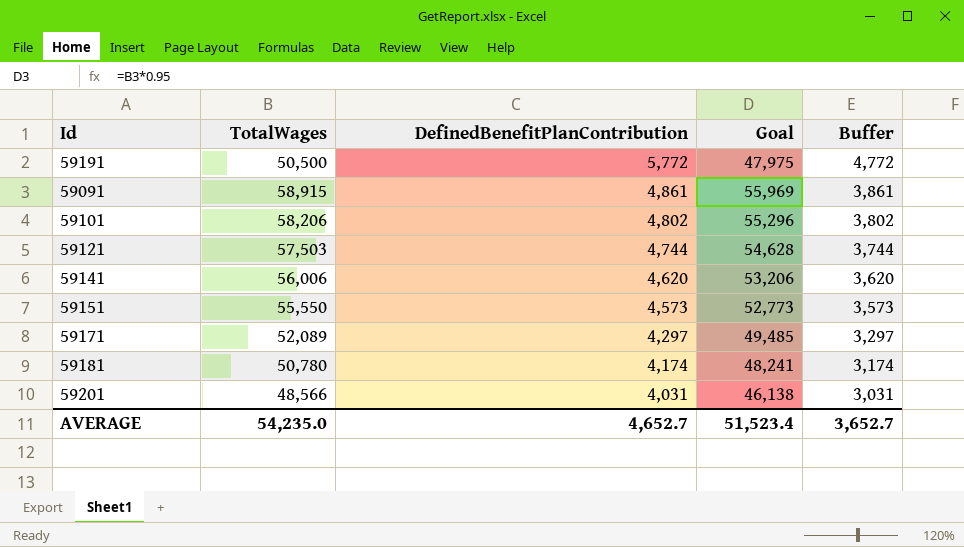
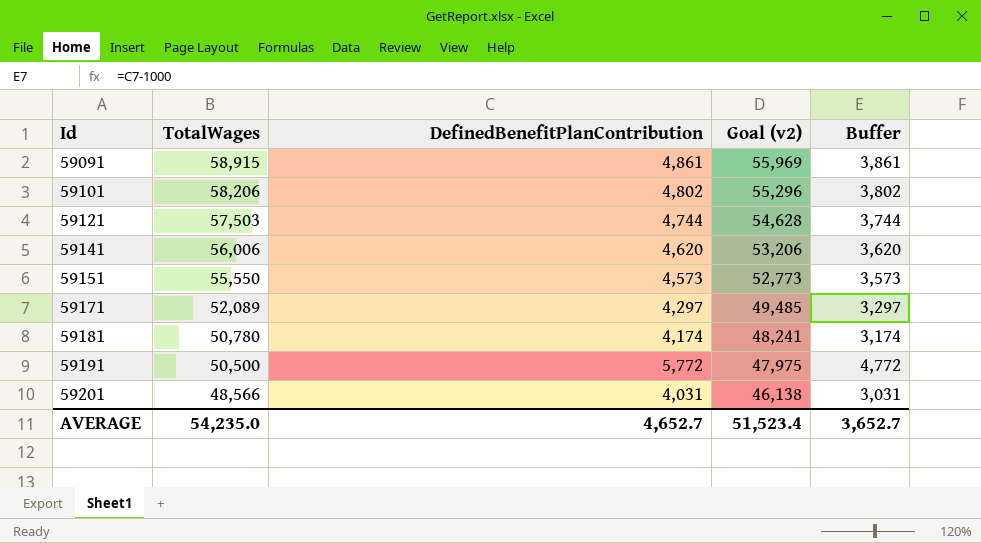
row order: DefinedBenefitPlanContribution descending -> Id ascending
column name: Goal -> Goal (v2)

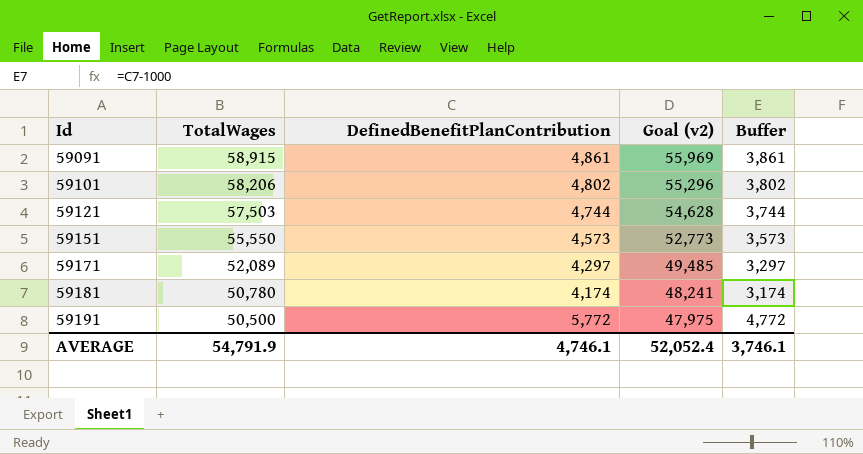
row 59141: 56,006 | 4,620 | 53,206 | 3,620 -> none
row 59201: 48,566 | 4,031 | 46,138 | 3,031 -> none
AVERAGE | TotalWages: 54,235.0 -> 54,791.9
AVERAGE | DefinedBenefitPlanContribution: 4,652.7 -> 4,746.1
AVERAGE | Goal (v2): 51,523.4 -> 52,052.4
AVERAGE | Buffer: 3,652.7 -> 3,746.1

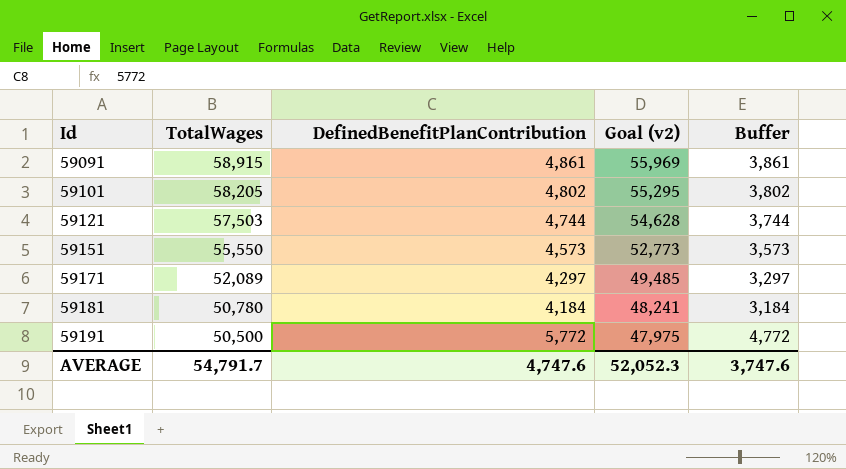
59101 | TotalWages: 58,206 -> 58,205
59101 | Goal (v2): 55,296 -> 55,295
59181 | DefinedBenefitPlanContribution: 4,174 -> 4,184
59181 | Buffer: 3,174 -> 3,184
AVERAGE | TotalWages: 54,791.9 -> 54,791.7
AVERAGE | DefinedBenefitPlanContribution: 4,746.1 -> 4,747.6
AVERAGE | Goal (v2): 52,052.4 -> 52,052.3
AVERAGE | Buffer: 3,746.1 -> 3,747.6

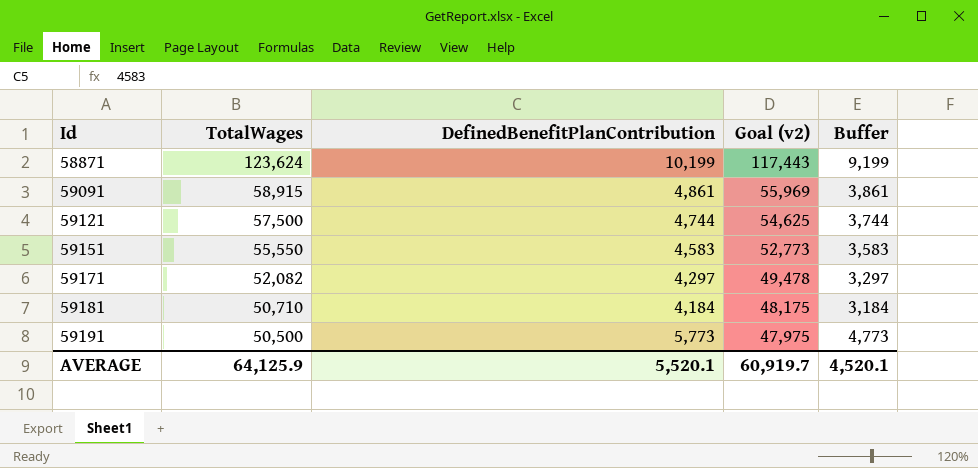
row 59101: 58,205 | 4,802 | 55,295 | 3,802 -> none
row 58871: none -> 123,624 | 10,199 | 117,443 | 9,199
59121 | TotalWages: 57,503 -> 57,500
59121 | Goal (v2): 54,628 -> 54,625
59151 | DefinedBenefitPlanContribution: 4,573 -> 4,583
59151 | Buffer: 3,573 -> 3,583
59171 | TotalWages: 52,089 -> 52,082
59171 | Goal (v2): 49,485 -> 49,478
59181 | TotalWages: 50,780 -> 50,710
59181 | Goal (v2): 48,241 -> 48,175
59191 | DefinedBenefitPlanContribution: 5,772 -> 5,773
59191 | Buffer: 4,772 -> 4,773
AVERAGE | TotalWages: 54,791.7 -> 64,125.9
AVERAGE | DefinedBenefitPlanContribution: 4,747.6 -> 5,520.1
AVERAGE | Goal (v2): 52,052.3 -> 60,919.7
AVERAGE | Buffer: 3,747.6 -> 4,520.1

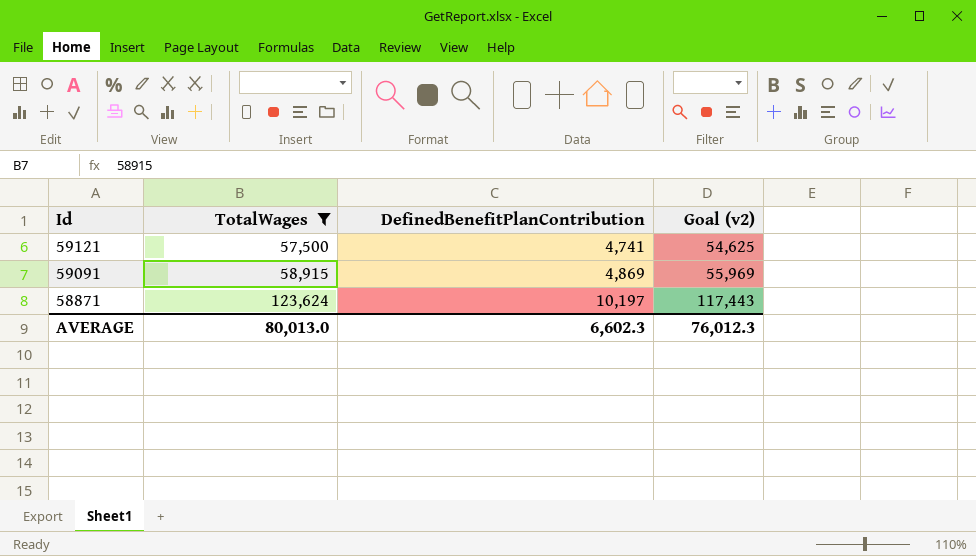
filter: none -> TotalWages >= 57,500
row order: Id ascending -> Id descending
column Buffer | formula: [DefinedBenefitPlanContribution] - 1000 -> none
59121 | DefinedBenefitPlanContribution: 4,744 -> 4,741
59091 | DefinedBenefitPlanContribution: 4,861 -> 4,869
58871 | DefinedBenefitPlanContribution: 10,199 -> 10,197
AVERAGE | TotalWages: 64,125.9 -> 80,013.0
AVERAGE | DefinedBenefitPlanContribution: 5,520.1 -> 6,602.3
AVERAGE | Goal (v2): 60,919.7 -> 76,012.3

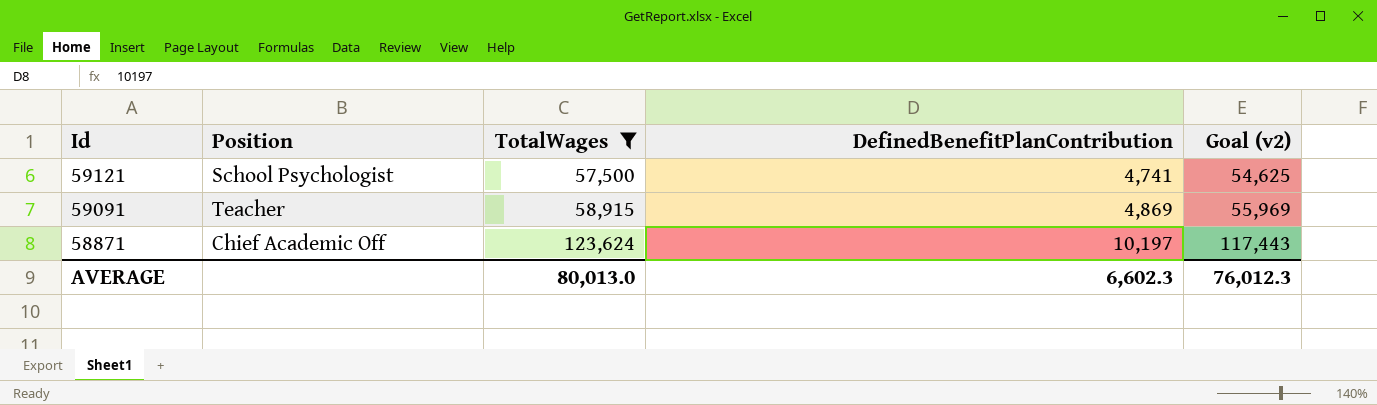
column Position | position: none -> 2

